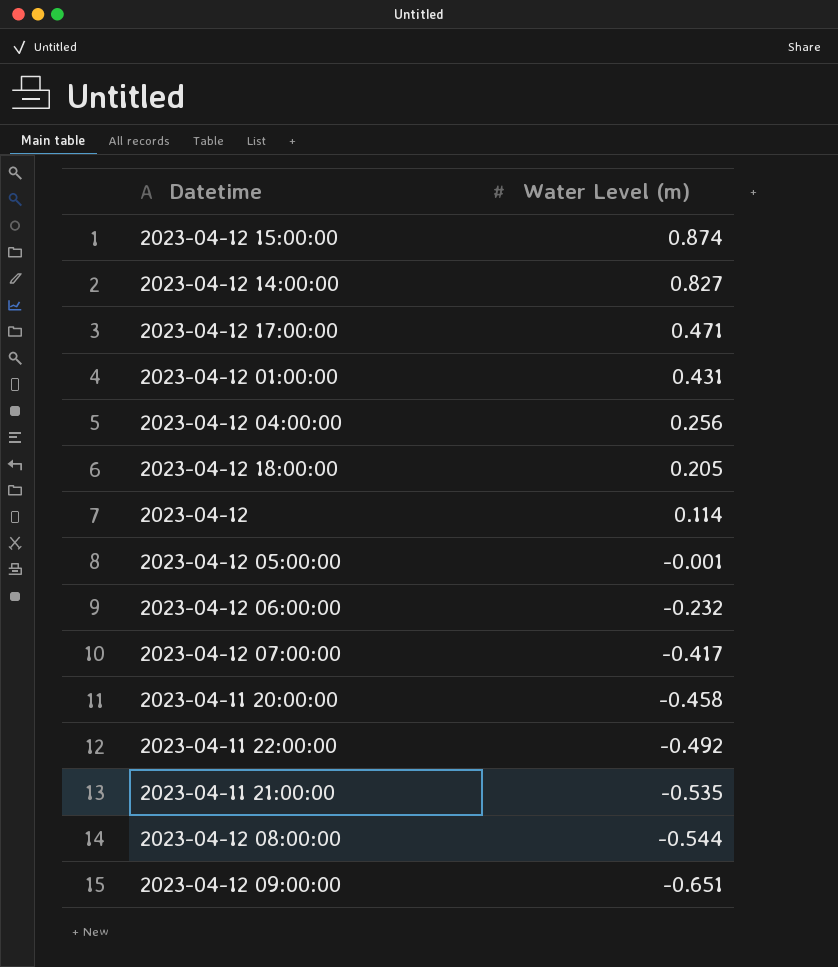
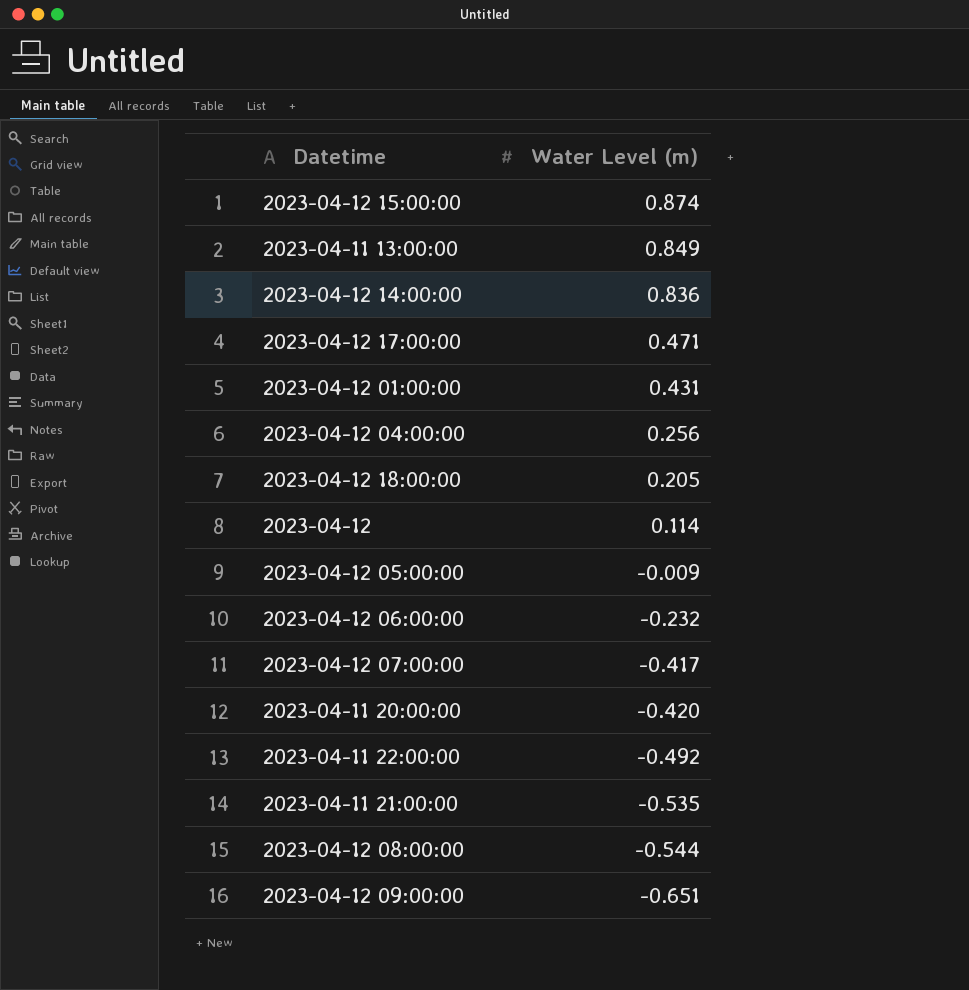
row 2023-04-11 13:00:00: none -> 0.849
2023-04-12 14:00:00 | Water Level (m): 0.827 -> 0.836
2023-04-12 05:00:00 | Water Level (m): -0.001 -> -0.009
2023-04-11 20:00:00 | Water Level (m): -0.458 -> -0.420

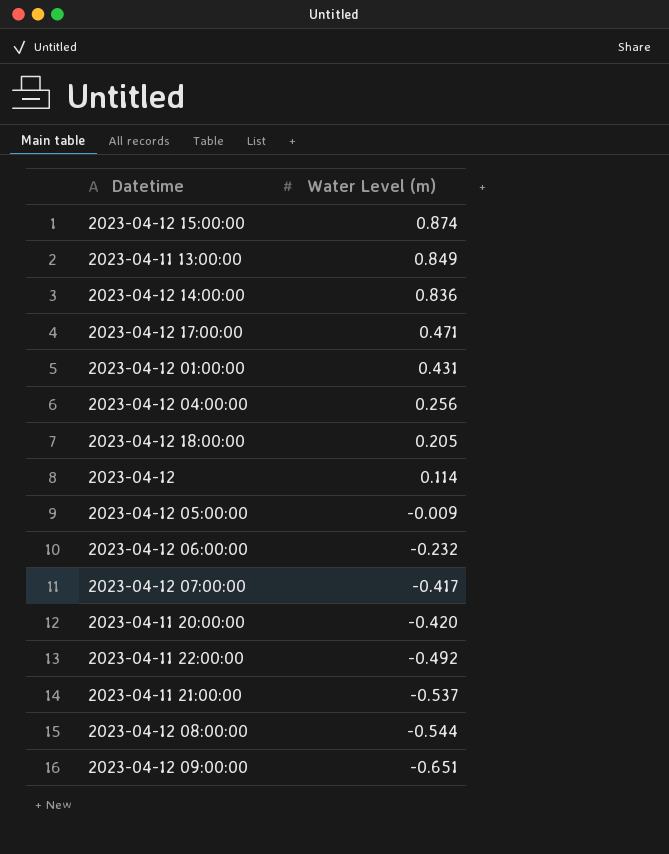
2023-04-11 21:00:00 | Water Level (m): -0.535 -> -0.537

